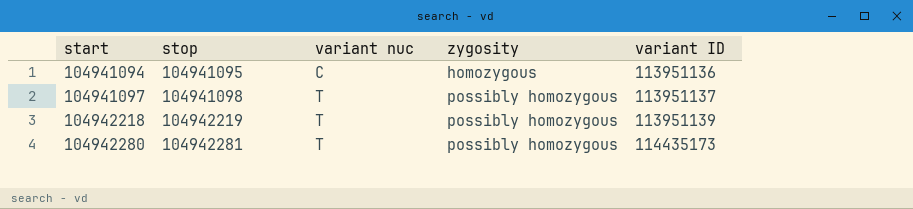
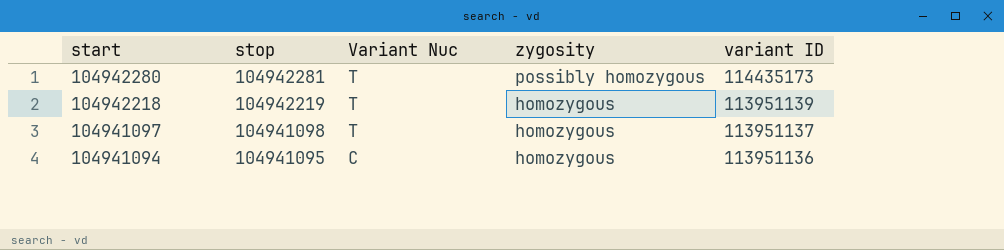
row order: start ascending -> start descending
column name: variant nuc -> Variant Nuc
104942218 | zygosity: possibly homozygous -> homozygous
104941097 | zygosity: possibly homozygous -> homozygous

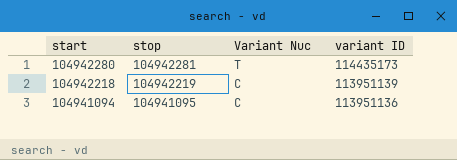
column zygosity | position: 4 -> none
row 104941097: 104941098 | T | homozygous | 113951137 -> none
104942218 | Variant Nuc: T -> C

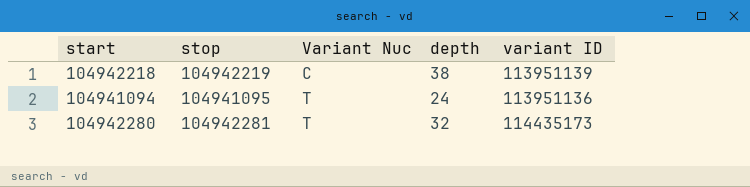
row order: start descending -> Variant Nuc ascending
column depth | position: none -> 4
104941094 | Variant Nuc: C -> T

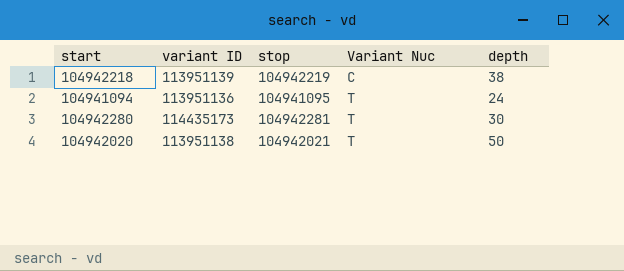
column variant ID | position: 5 -> 2
104942280 | depth: 32 -> 30
row 104942020: none -> 113951138 | 104942021 | T | 50

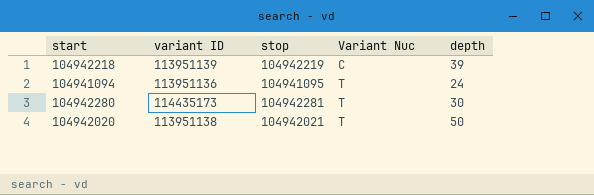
104942218 | depth: 38 -> 39

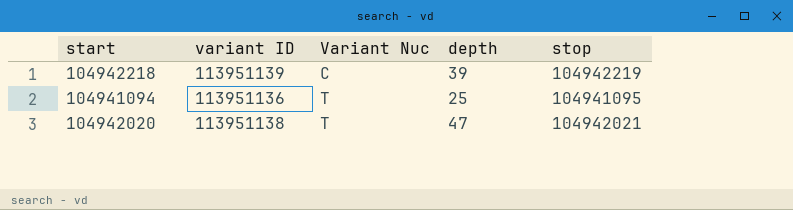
column stop | position: 3 -> 5
row 104942280: 114435173 | 104942281 | T | 30 -> none
104941094 | depth: 24 -> 25
104942020 | depth: 50 -> 47

